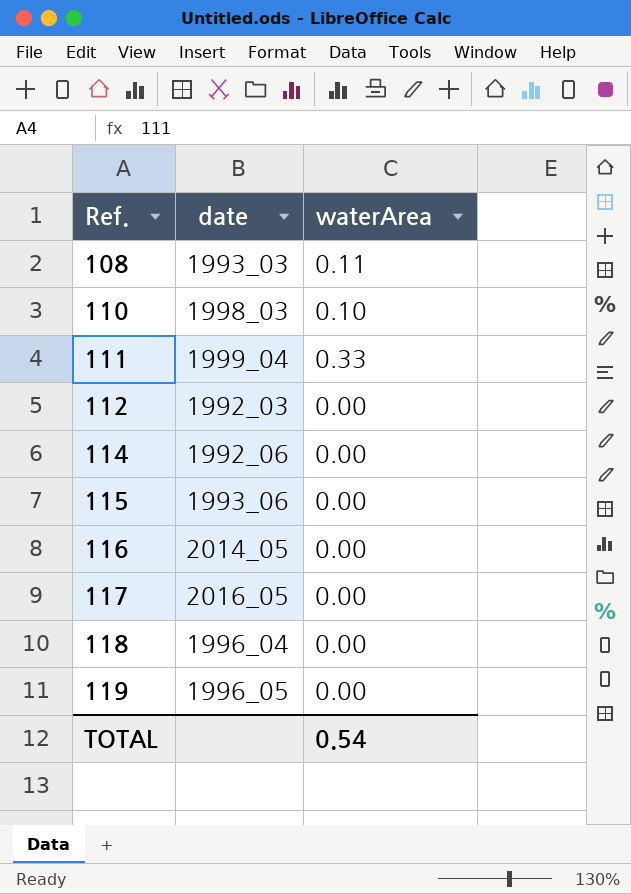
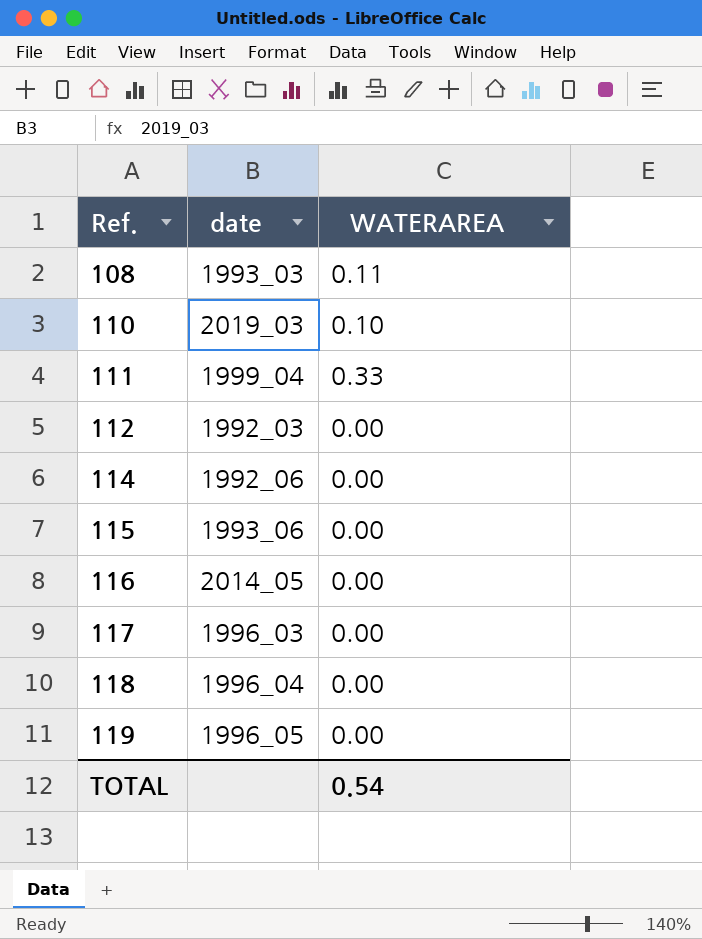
column name: waterArea -> WATERAREA
110 | date: 1998_03 -> 2019_03
117 | date: 2016_05 -> 1996_03

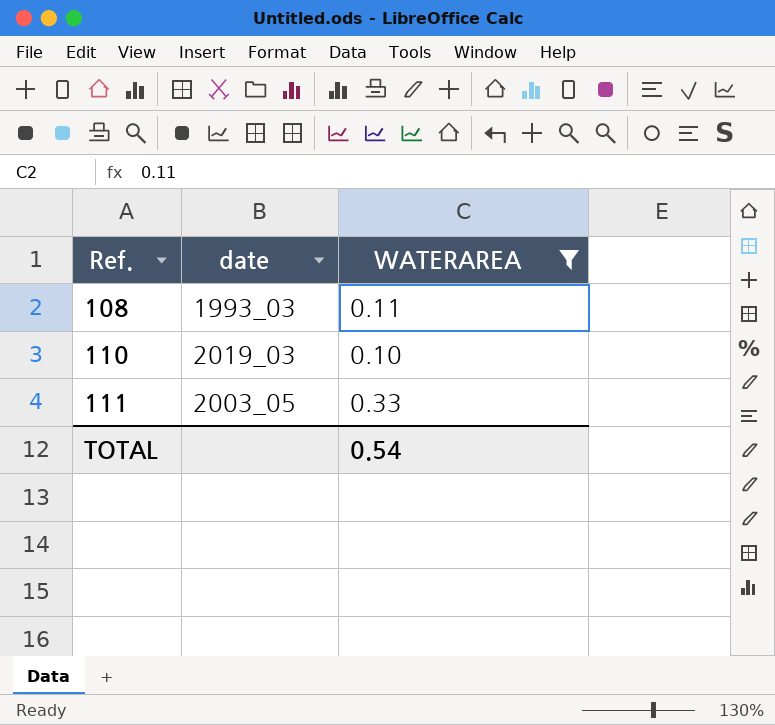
filter: none -> WATERAREA != 0.00
111 | date: 1999_04 -> 2003_05

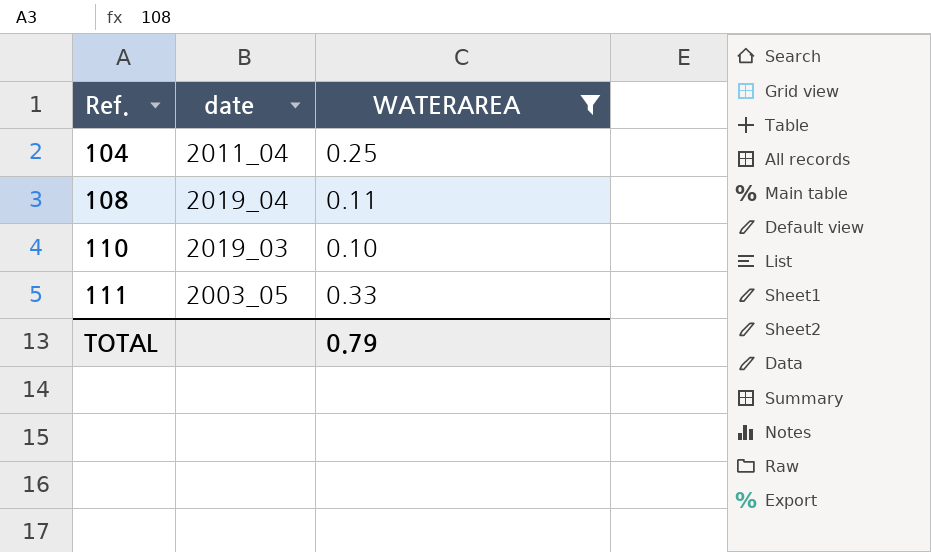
row 104: none -> 2011_04 | 0.25
108 | date: 1993_03 -> 2019_04
TOTAL | WATERAREA: 0.54 -> 0.79

